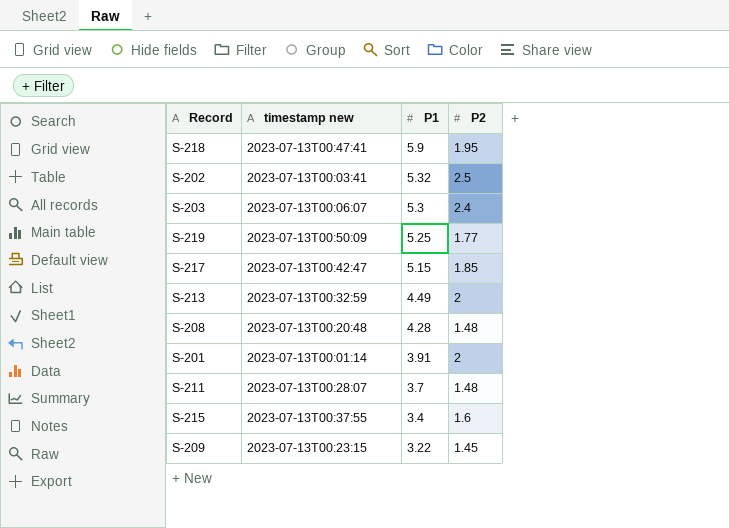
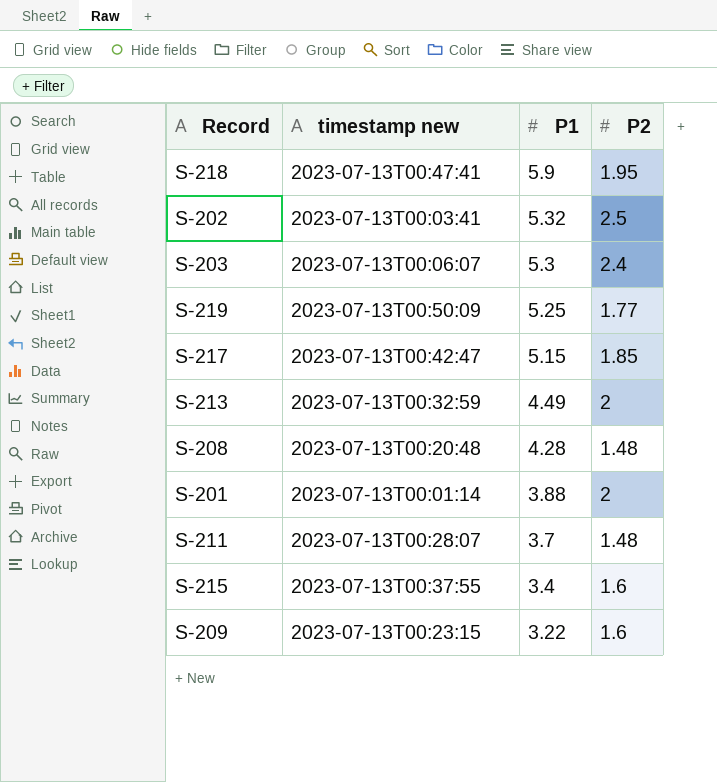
S-201 | P1: 3.91 -> 3.88
S-209 | P2: 1.45 -> 1.6

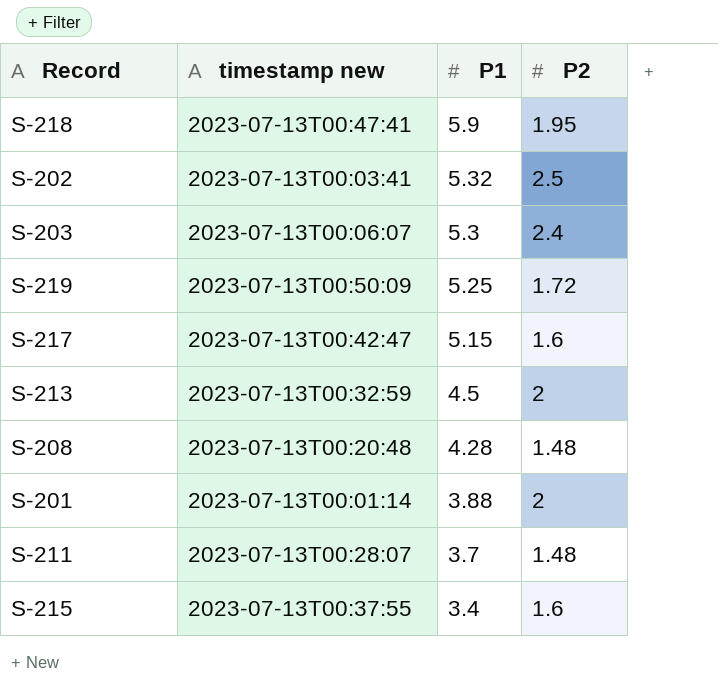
row S-209: 2023-07-13T00:23:15 | 3.22 | 1.6 -> none
S-219 | P2: 1.77 -> 1.72
S-217 | P2: 1.85 -> 1.6
S-213 | P1: 4.49 -> 4.5

